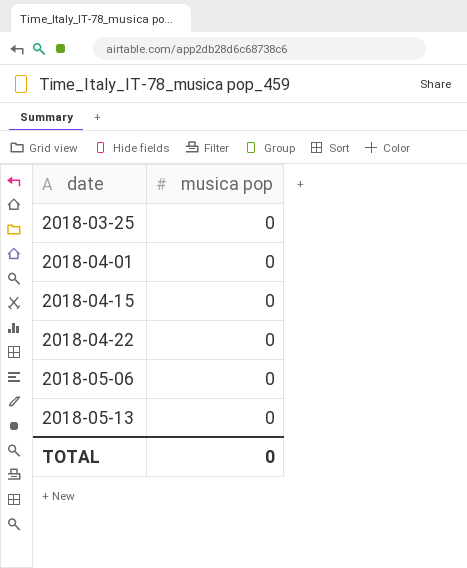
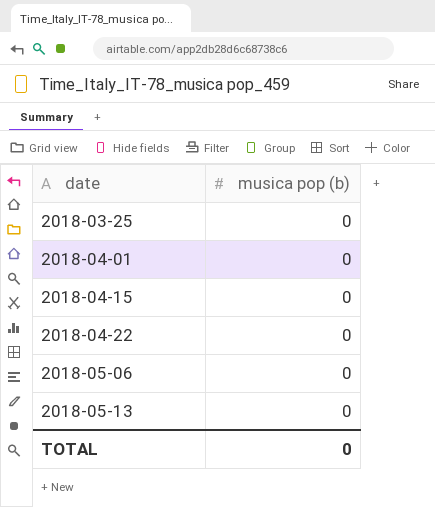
column name: musica pop -> musica pop (b)

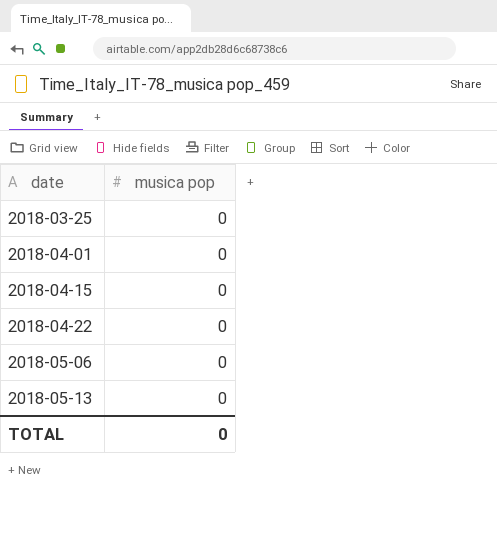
column name: musica pop (b) -> musica pop

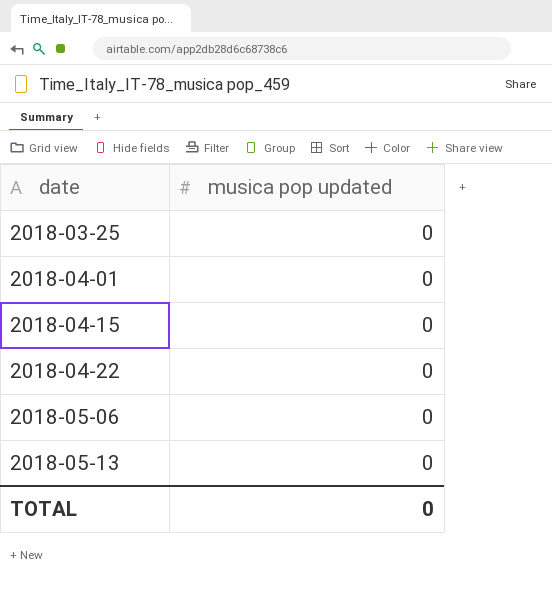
column name: musica pop -> musica pop updated

